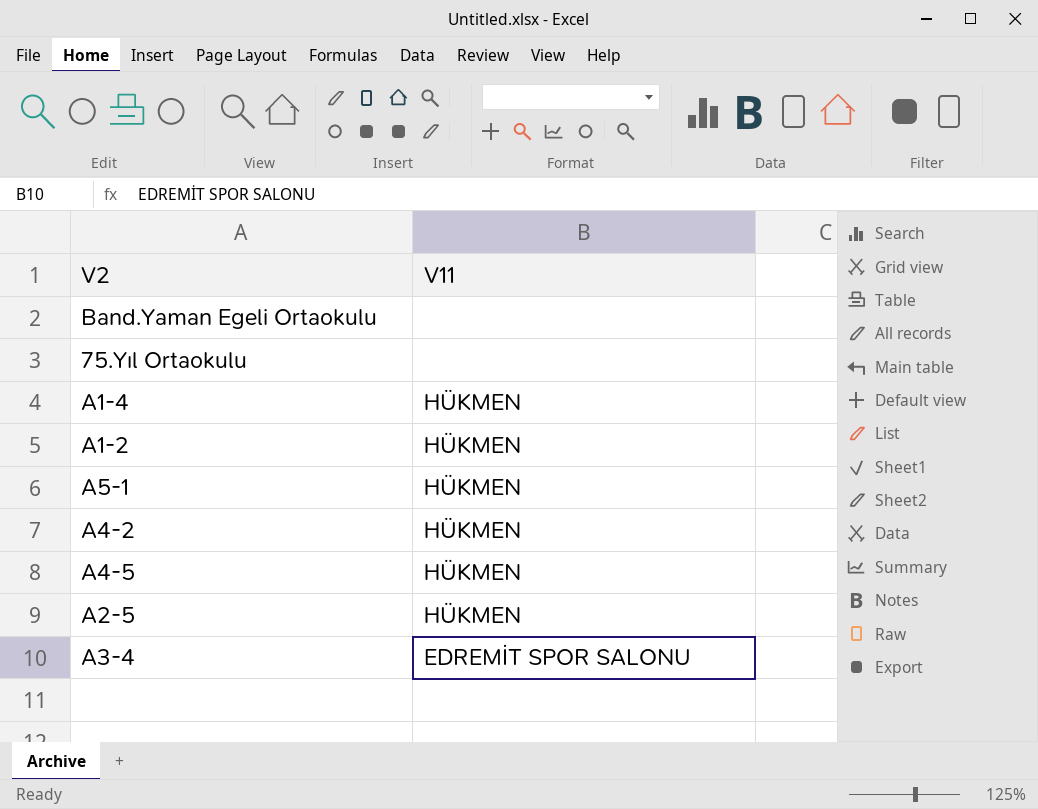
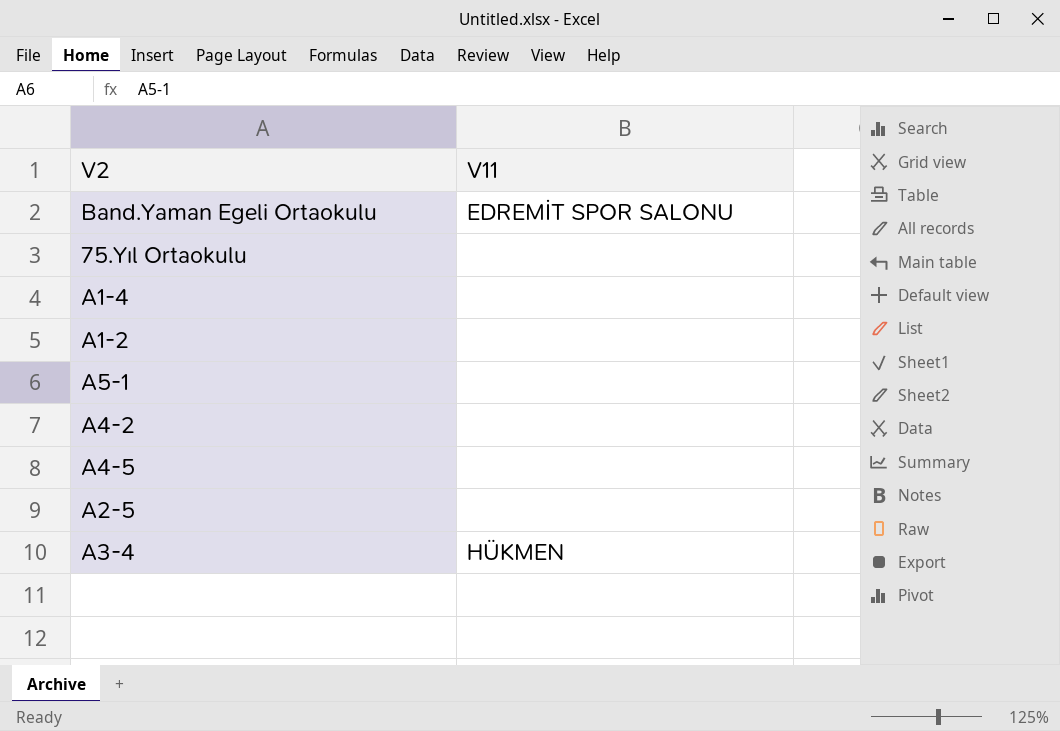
Band.Yaman Egeli Ortaokulu | V11: none -> EDREMİT SPOR SALONU
A1-4 | V11: HÜKMEN -> none
A1-2 | V11: HÜKMEN -> none
A5-1 | V11: HÜKMEN -> none
A4-2 | V11: HÜKMEN -> none
A4-5 | V11: HÜKMEN -> none
A2-5 | V11: HÜKMEN -> none
A3-4 | V11: EDREMİT SPOR SALONU -> HÜKMEN

